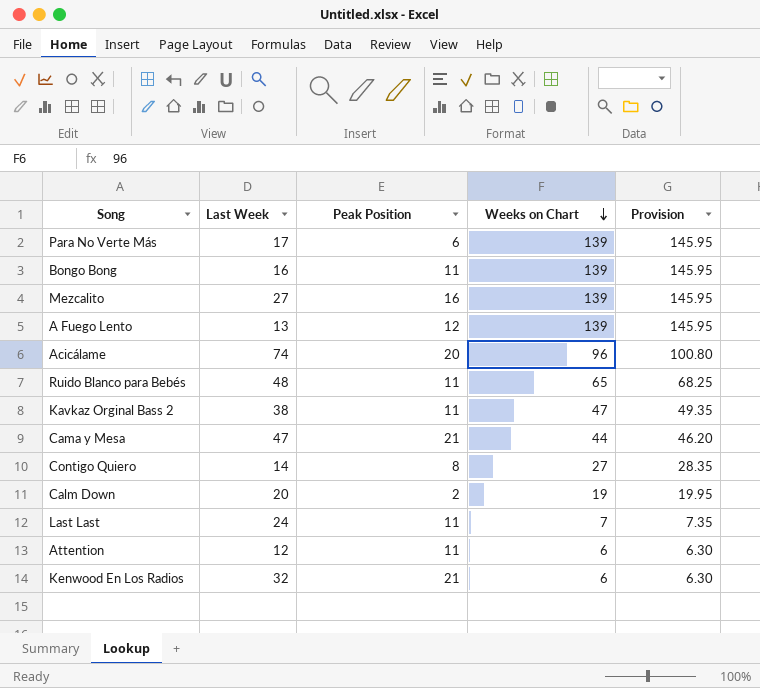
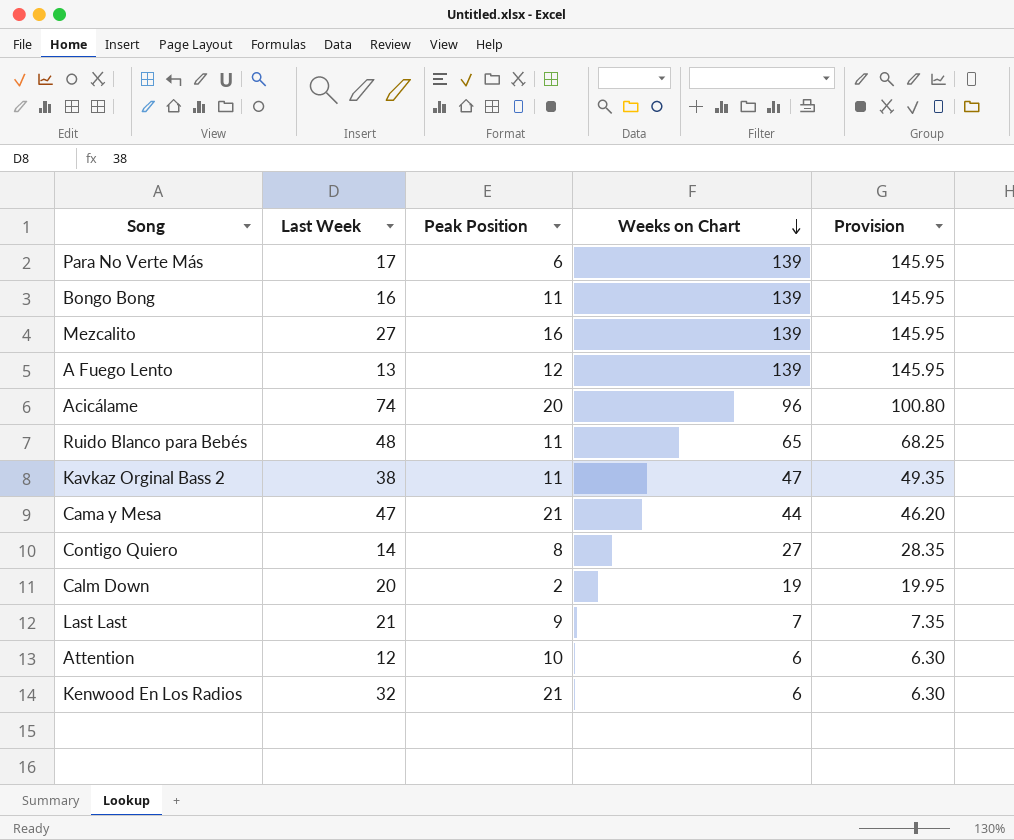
Last Last | Last Week: 24 -> 21
Last Last | Peak Position: 11 -> 9
Attention | Peak Position: 11 -> 10

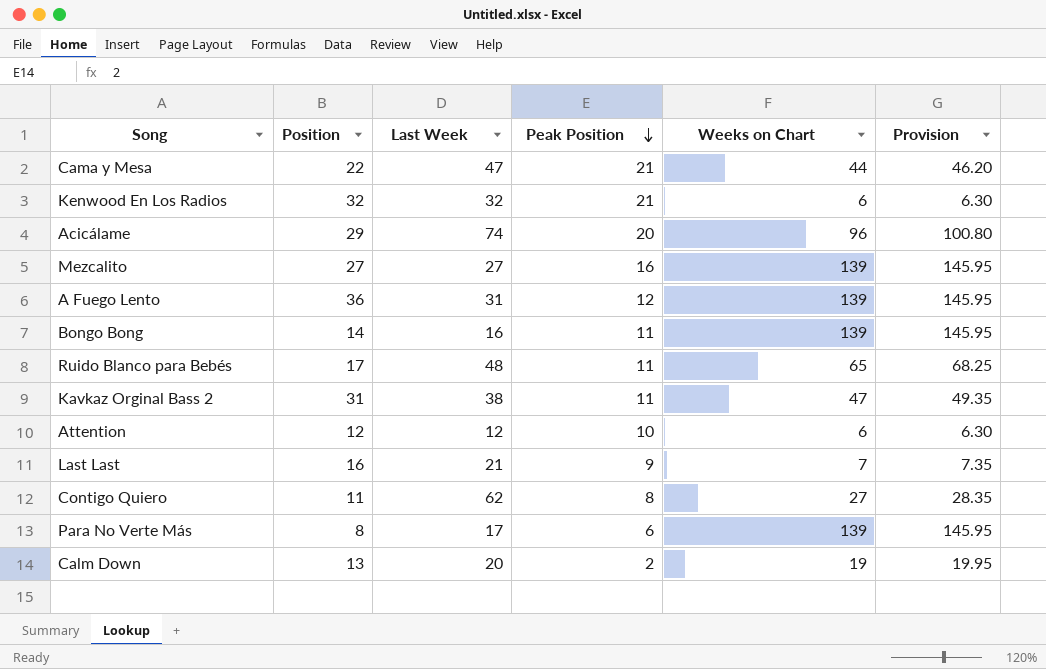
row order: Weeks on Chart descending -> Peak Position descending
column Position | position: none -> 2
A Fuego Lento | Last Week: 13 -> 31
Contigo Quiero | Last Week: 14 -> 62

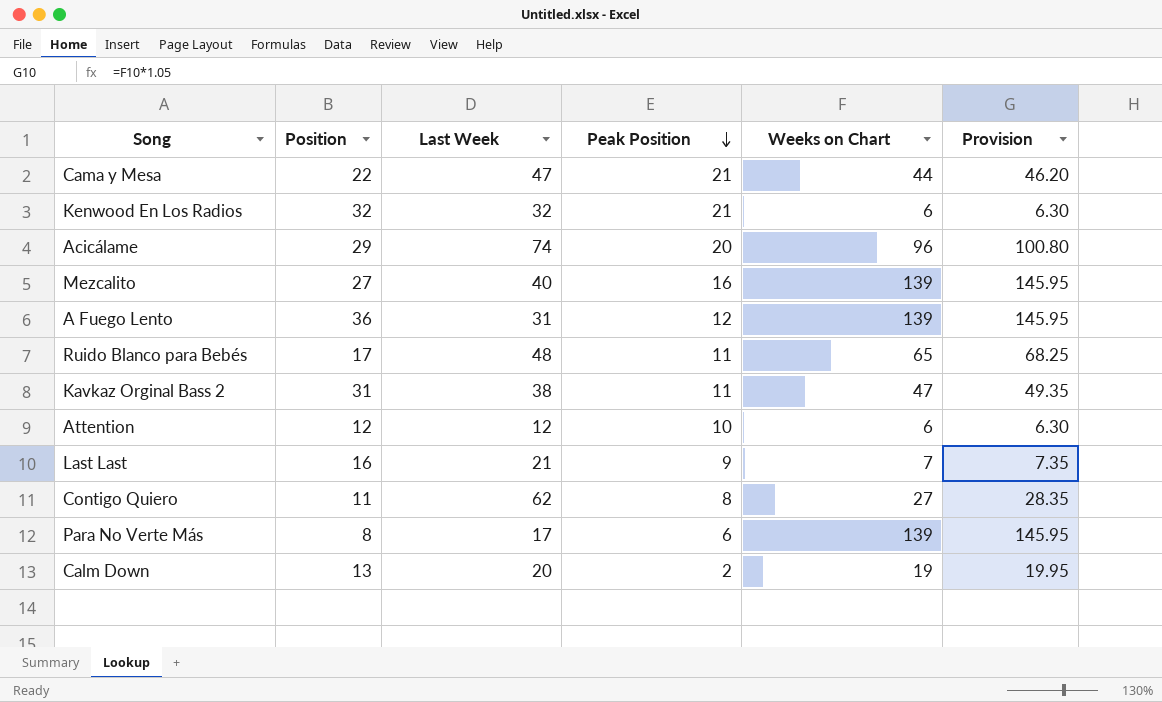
row Bongo Bong: 14 | 16 | 11 | 139 | 145.95 -> none
Mezcalito | Last Week: 27 -> 40

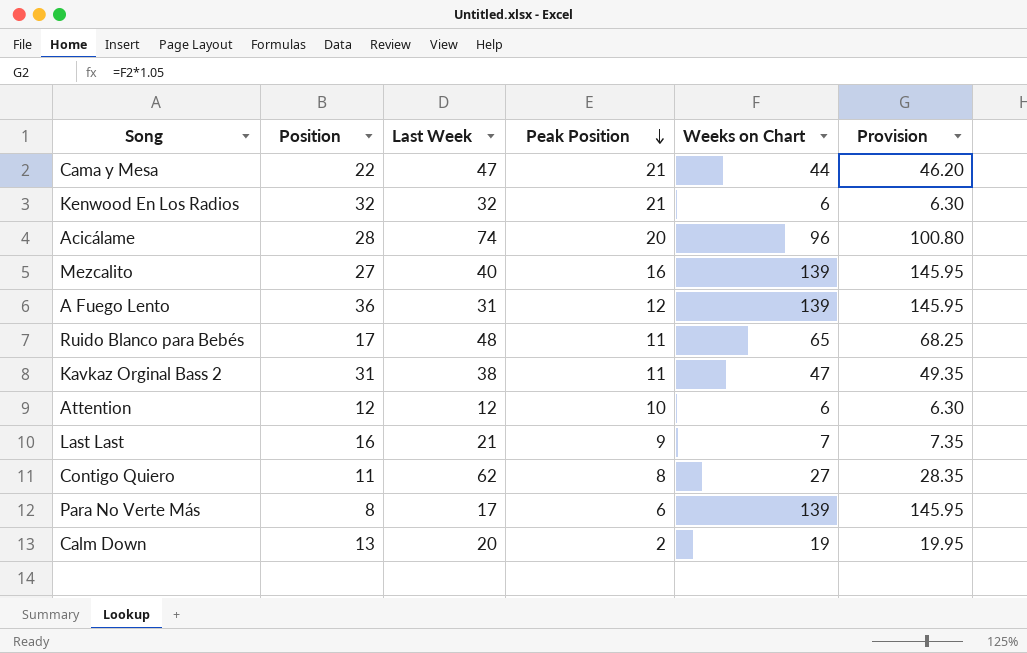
Acicálame | Position: 29 -> 28

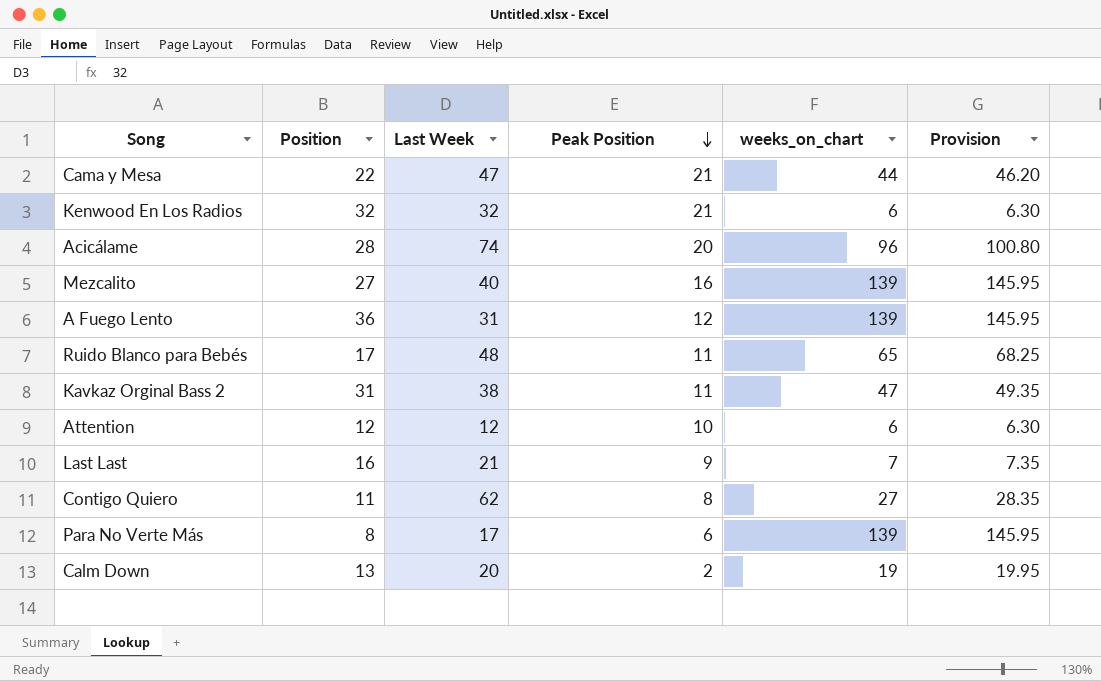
column name: Weeks on Chart -> weeks_on_chart

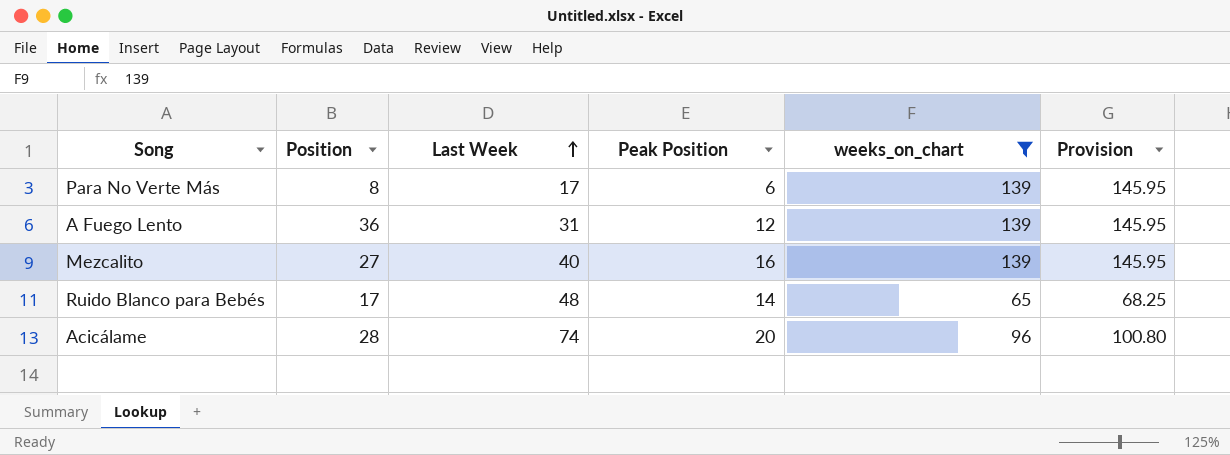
filter: none -> weeks_on_chart >= 65
row order: Peak Position descending -> Last Week ascending
Ruido Blanco para Bebés | Peak Position: 11 -> 14

